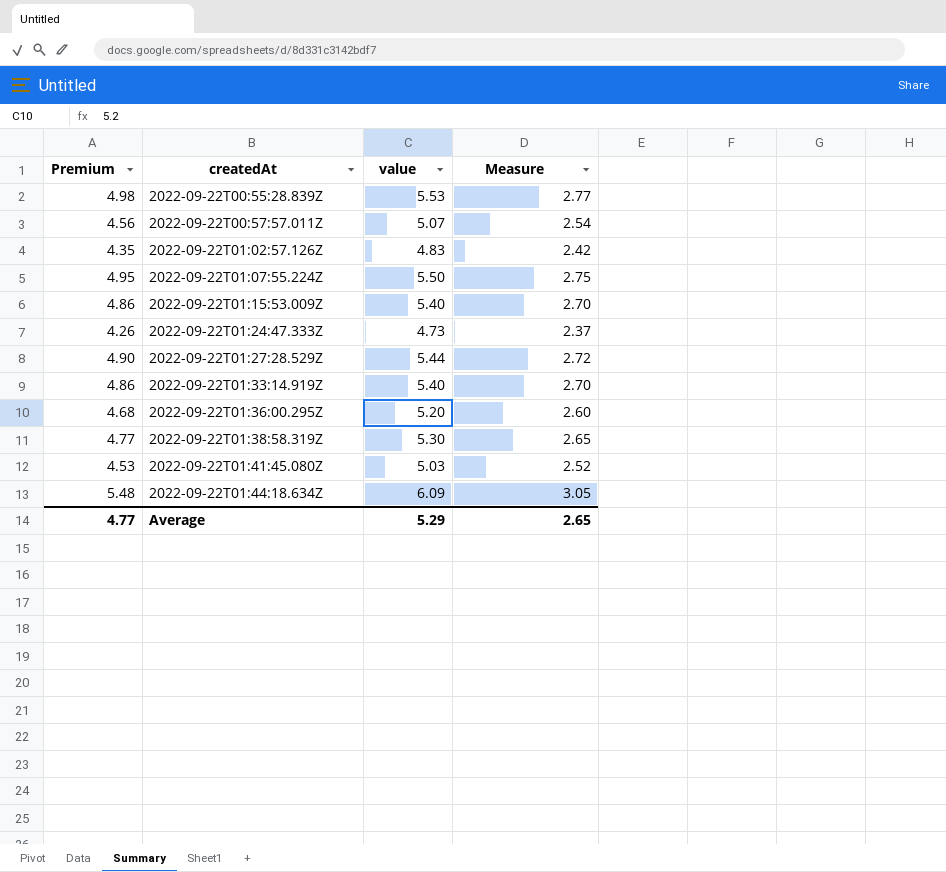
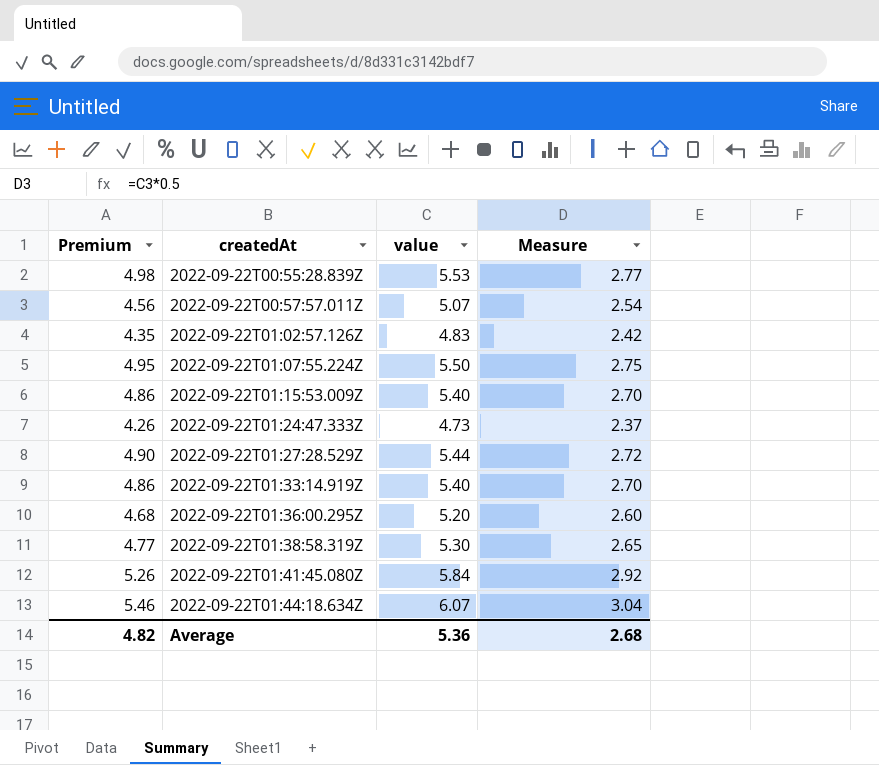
2022-09-22T01:41:45.080Z | Premium: 4.53 -> 5.26
2022-09-22T01:41:45.080Z | value: 5.03 -> 5.84
2022-09-22T01:41:45.080Z | Measure: 2.52 -> 2.92
2022-09-22T01:44:18.634Z | Premium: 5.48 -> 5.46
2022-09-22T01:44:18.634Z | value: 6.09 -> 6.07
2022-09-22T01:44:18.634Z | Measure: 3.05 -> 3.04
Average | Premium: 4.77 -> 4.82
Average | value: 5.29 -> 5.36
Average | Measure: 2.65 -> 2.68

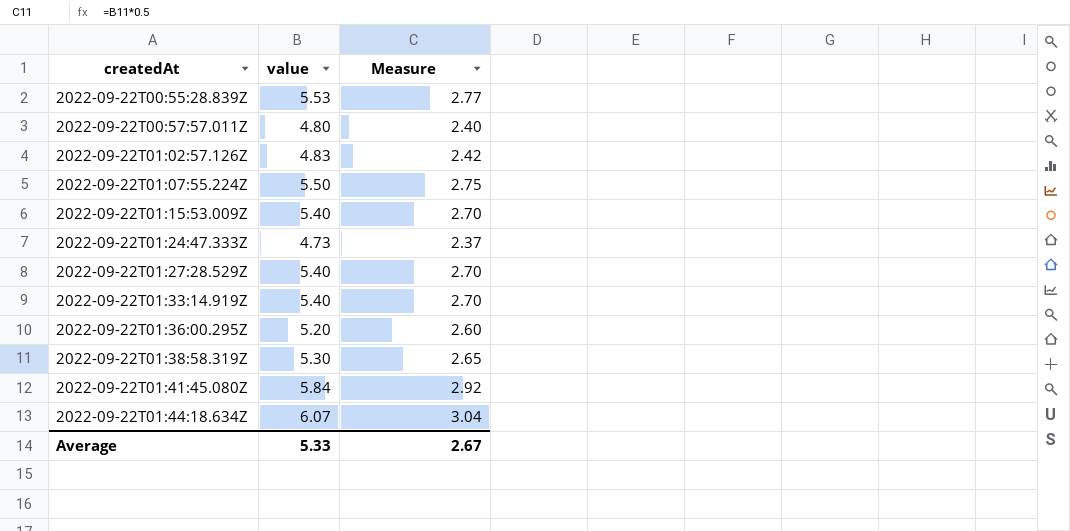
column Premium | formula: [value] * 0.9 -> none
2022-09-22T00:57:57.011Z | value: 5.07 -> 4.80
2022-09-22T00:57:57.011Z | Measure: 2.54 -> 2.40
2022-09-22T01:27:28.529Z | value: 5.44 -> 5.40
2022-09-22T01:27:28.529Z | Measure: 2.72 -> 2.70
Average | value: 5.36 -> 5.33
Average | Measure: 2.68 -> 2.67

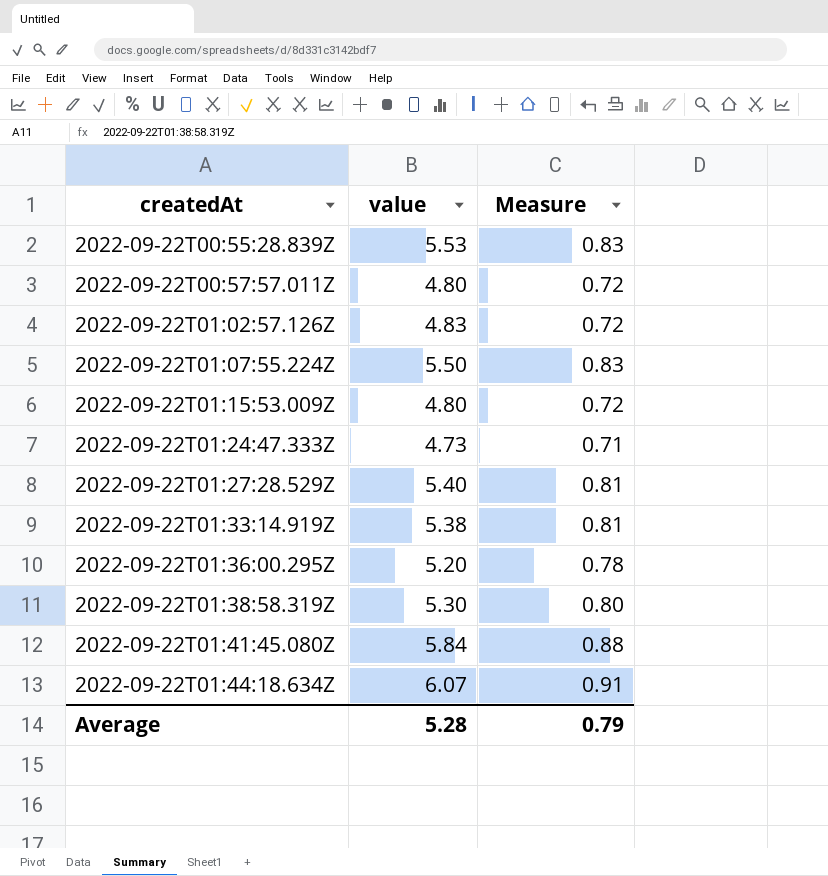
column Measure | formula: [value] * 0.5 -> [value] * 0.15
2022-09-22T01:15:53.009Z | value: 5.40 -> 4.80
2022-09-22T01:33:14.919Z | value: 5.40 -> 5.38
Average | value: 5.33 -> 5.28
Average | Measure: 2.67 -> 0.79

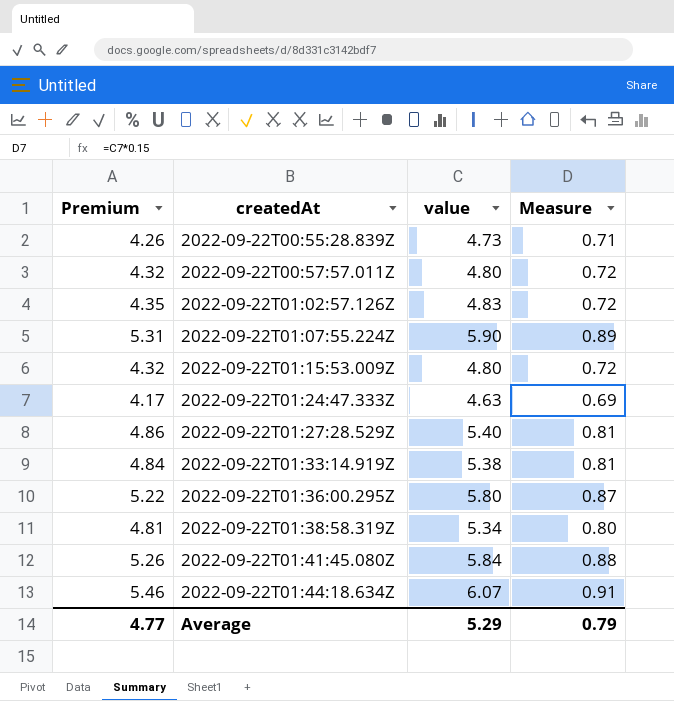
column Premium | formula: none -> [value] * 0.9
2022-09-22T00:55:28.839Z | value: 5.53 -> 4.73
2022-09-22T00:55:28.839Z | Measure: 0.83 -> 0.71
2022-09-22T01:07:55.224Z | value: 5.50 -> 5.90
2022-09-22T01:07:55.224Z | Measure: 0.83 -> 0.89
2022-09-22T01:24:47.333Z | value: 4.73 -> 4.63
2022-09-22T01:24:47.333Z | Measure: 0.71 -> 0.69
2022-09-22T01:36:00.295Z | value: 5.20 -> 5.80
2022-09-22T01:36:00.295Z | Measure: 0.78 -> 0.87
2022-09-22T01:38:58.319Z | value: 5.30 -> 5.34
Average | value: 5.28 -> 5.29

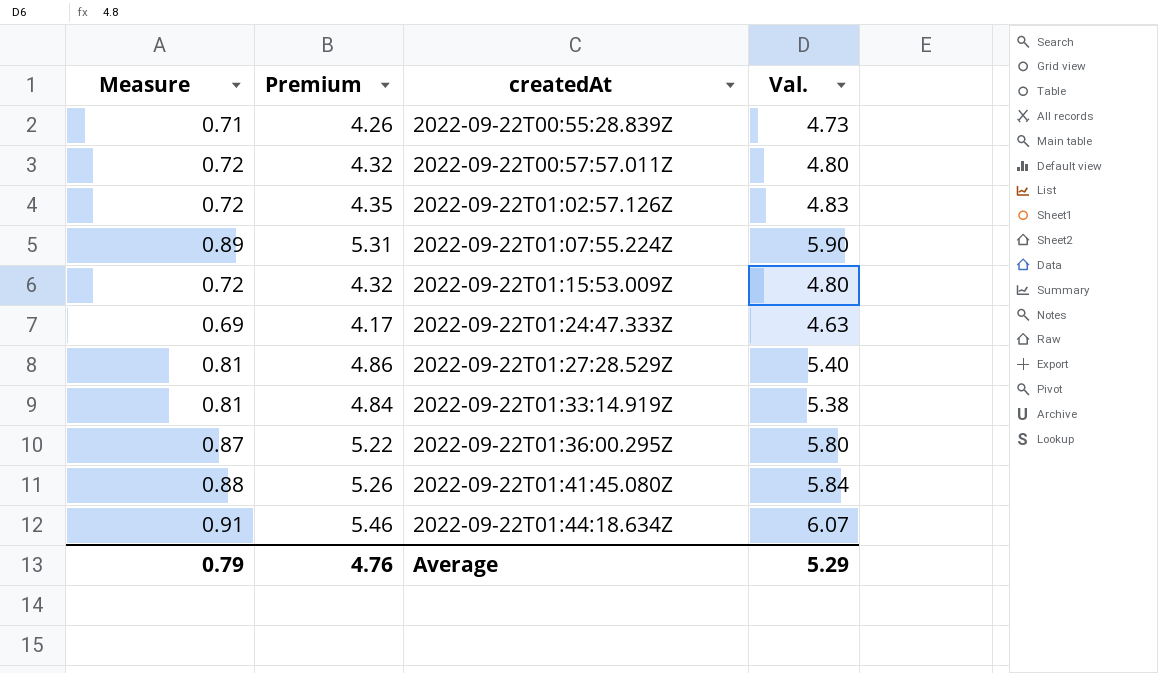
column Measure | position: 4 -> 1
column name: value -> Val.
row 2022-09-22T01:38:58.319Z: 4.81 | 5.34 | 0.80 -> none
Average | Premium: 4.77 -> 4.76

